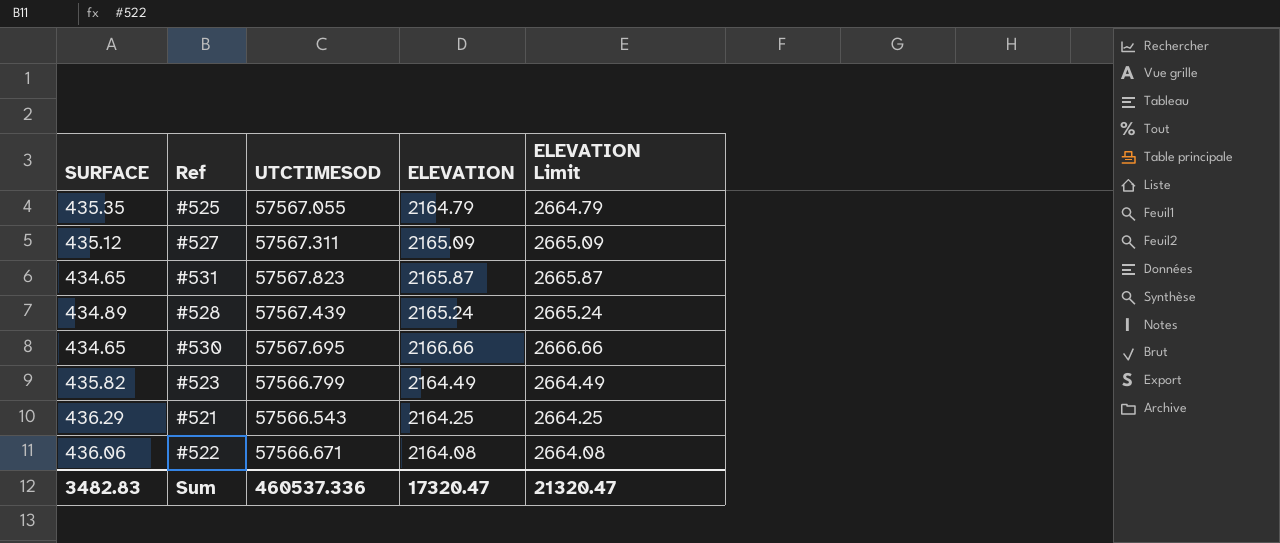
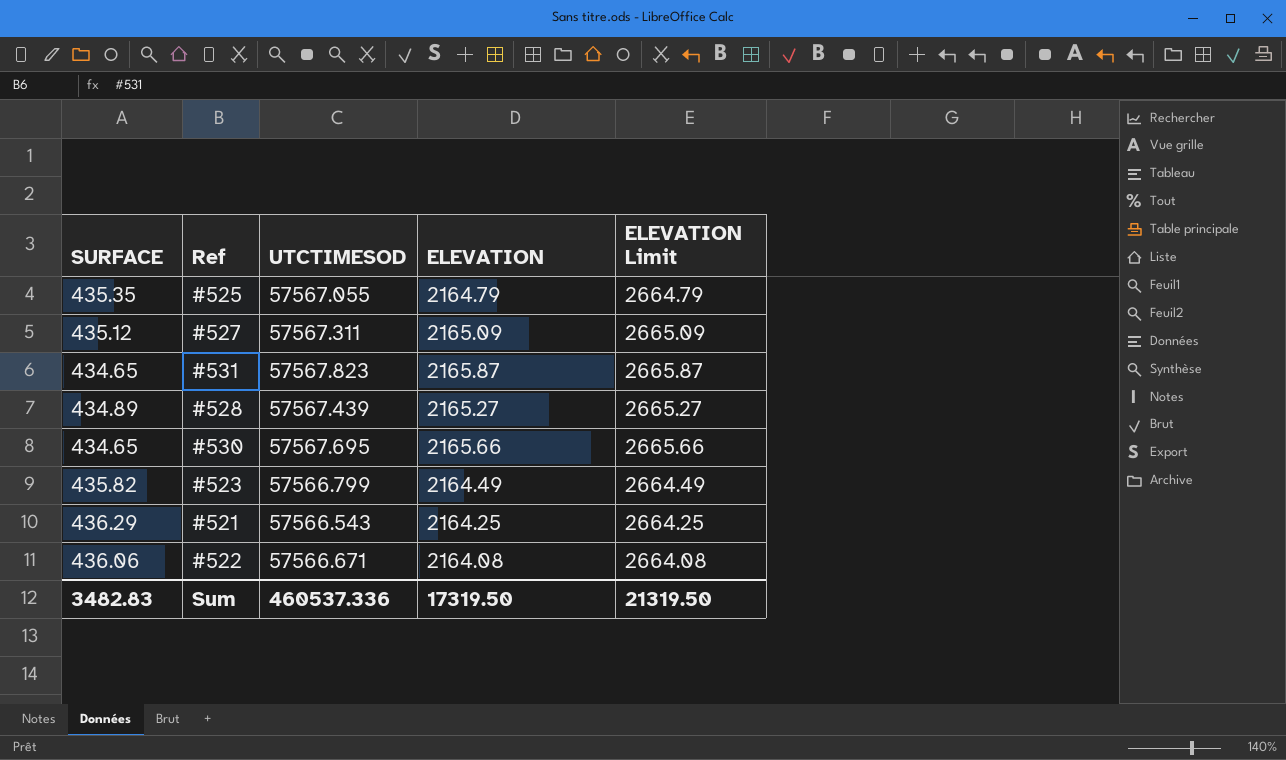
#528 | ELEVATION: 2165.24 -> 2165.27
#528 | ELEVATION Limit: 2665.24 -> 2665.27
#530 | ELEVATION: 2166.66 -> 2165.66
#530 | ELEVATION Limit: 2666.66 -> 2665.66
Sum | ELEVATION: 17320.47 -> 17319.50
Sum | ELEVATION Limit: 21320.47 -> 21319.50

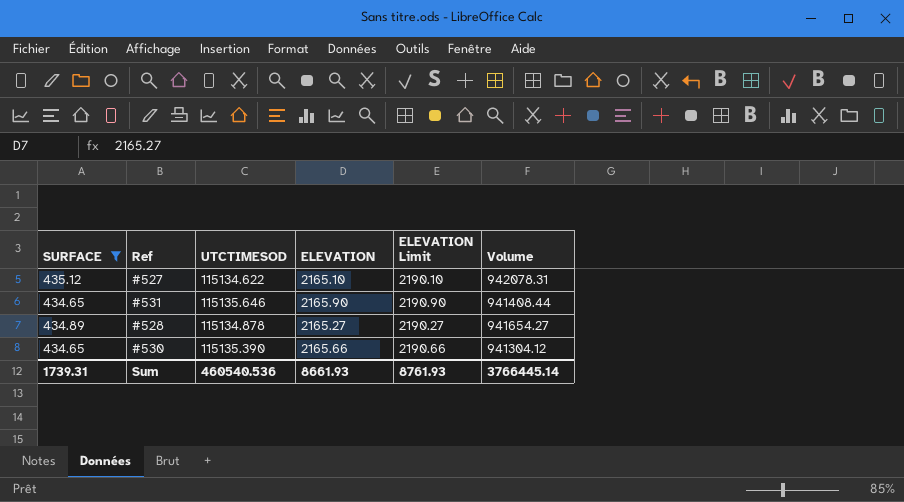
filter: none -> SURFACE <= 435.12
column ELEVATION Limit | formula: [ELEVATION] + 500 -> [ELEVATION] + 25
column Volume | formula: none -> [SURFACE] * [ELEVATION]
#527 | UTCTIMESOD: 57567.311 -> 115134.622
#527 | ELEVATION: 2165.09 -> 2165.10
#531 | UTCTIMESOD: 57567.823 -> 115135.646
#531 | ELEVATION: 2165.87 -> 2165.90
#528 | UTCTIMESOD: 57567.439 -> 115134.878
#530 | UTCTIMESOD: 57567.695 -> 115135.390
Sum | SURFACE: 3482.83 -> 1739.31
Sum | UTCTIMESOD: 460537.336 -> 460540.536
Sum | ELEVATION: 17319.50 -> 8661.93
Sum | ELEVATION Limit: 21319.50 -> 8761.93

